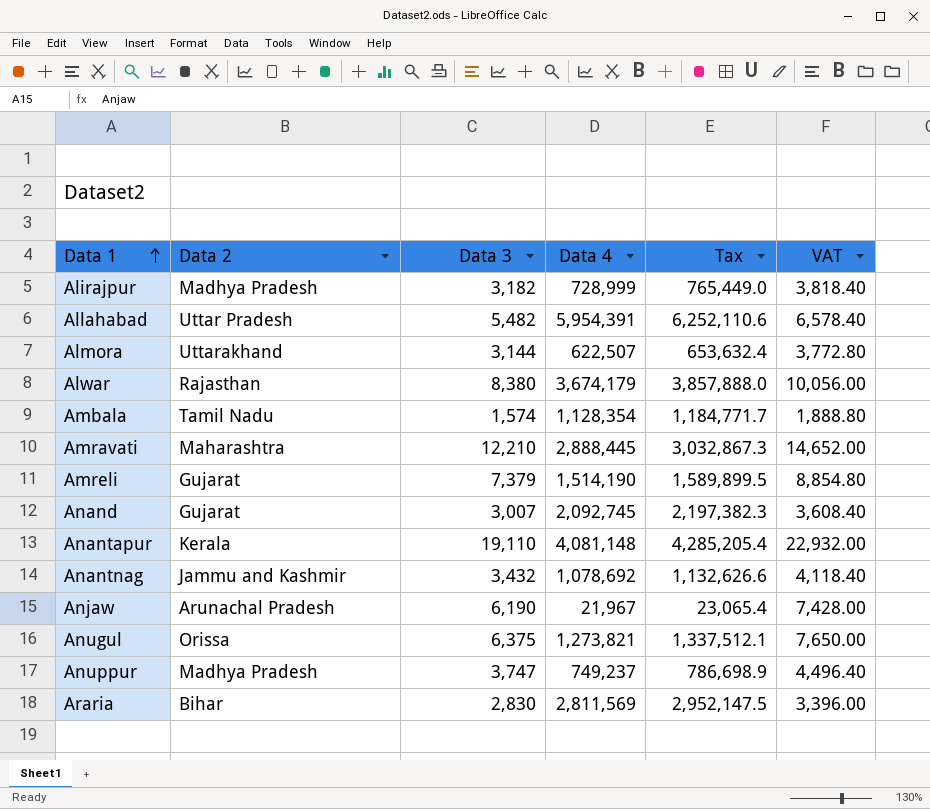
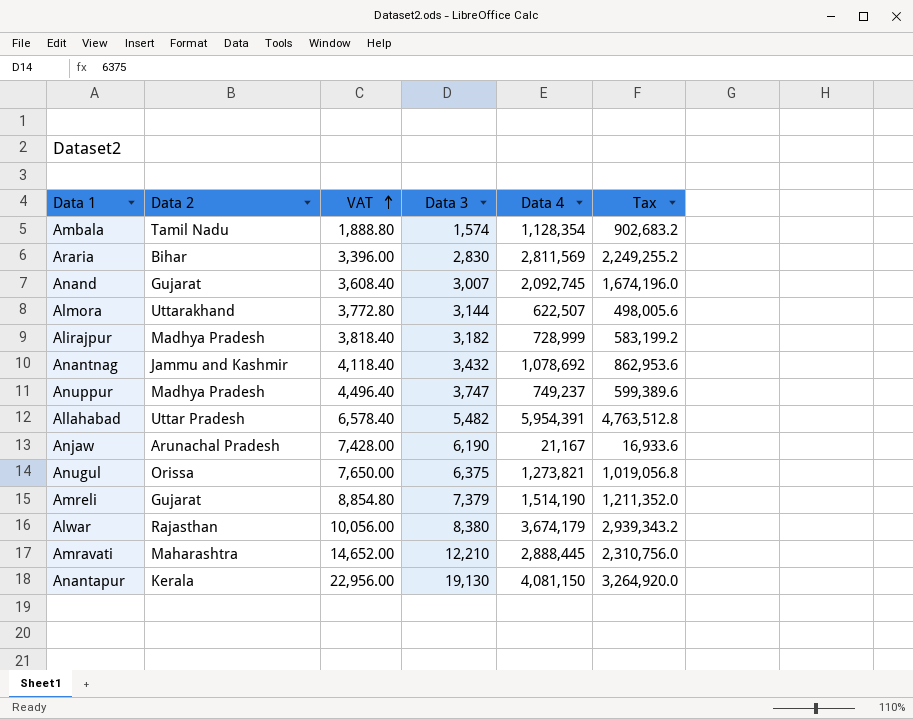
row order: Data 1 ascending -> VAT ascending
column VAT | position: 6 -> 3
column Tax | formula: [Data 4] * 1.05 -> [Data 4] * 0.8
Anjaw | Data 4: 21,967 -> 21,167
Anantapur | VAT: 22,932.00 -> 22,956.00
Anantapur | Data 3: 19,110 -> 19,130
Anantapur | Data 4: 4,081,148 -> 4,081,150

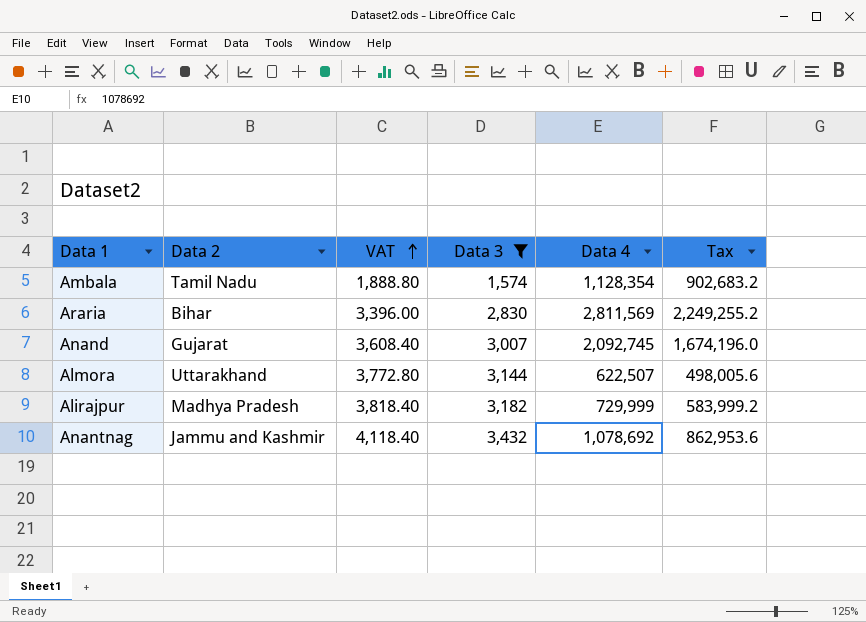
filter: none -> Data 3 <= 3,432
Alirajpur | Data 4: 728,999 -> 729,999
Alirajpur | Tax: 583,199.2 -> 583,999.2

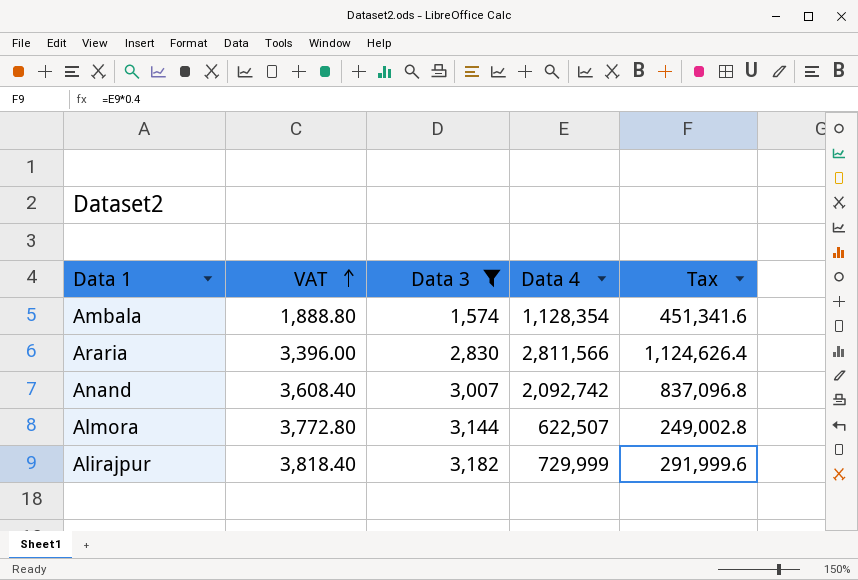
column Data 2 | position: 2 -> none
column Tax | formula: [Data 4] * 0.8 -> [Data 4] * 0.4
row Anantnag: Jammu and Kashmir | 4,118.40 | 3,432 | 1,078,692 | 862,953.6 -> none
Araria | Data 4: 2,811,569 -> 2,811,566
Anand | Data 4: 2,092,745 -> 2,092,742

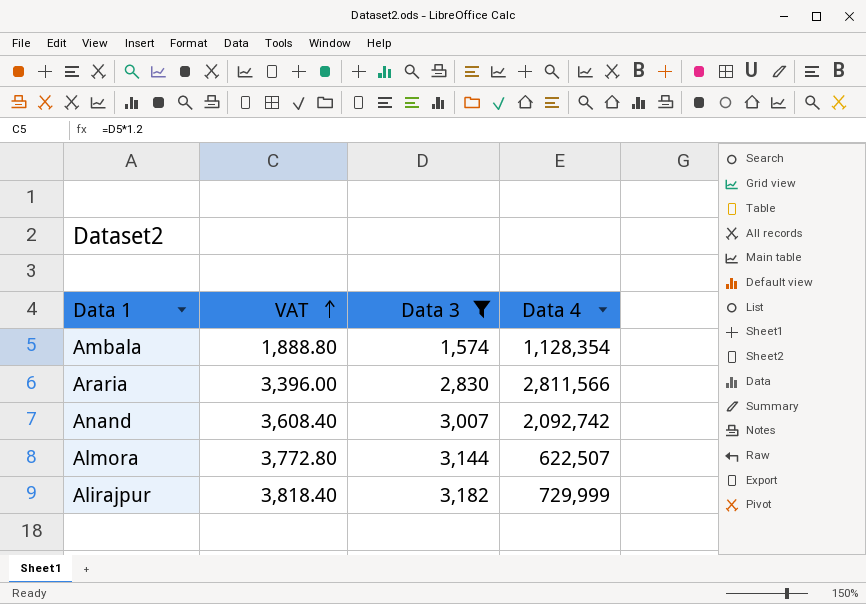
column Tax | formula: [Data 4] * 0.4 -> none

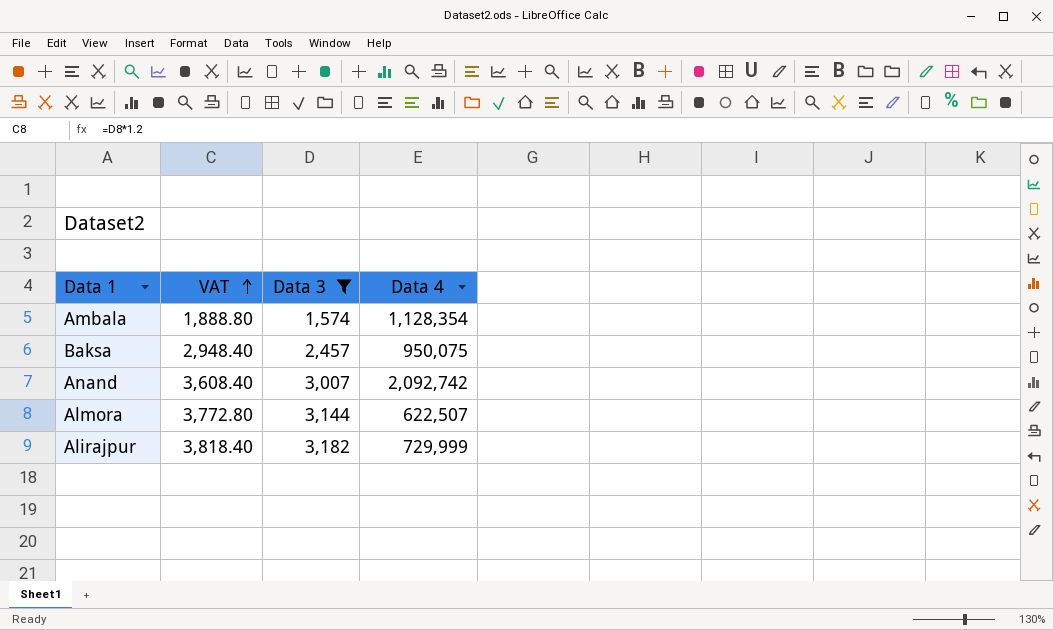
row Araria: 3,396.00 | 2,830 | 2,811,566 -> none
row Baksa: none -> 2,948.40 | 2,457 | 950,075

